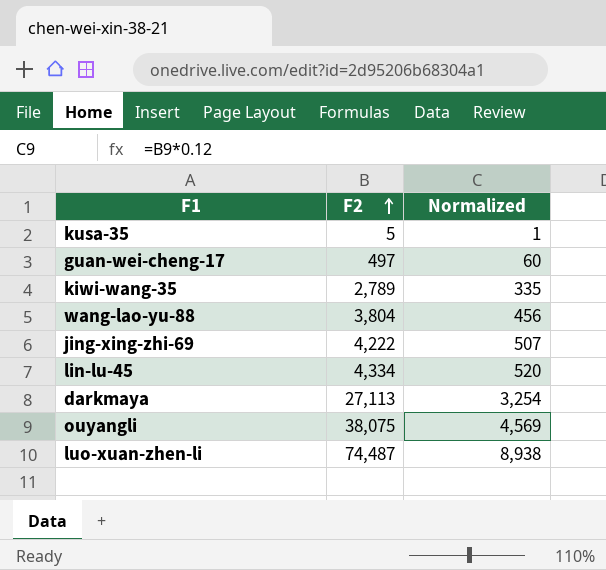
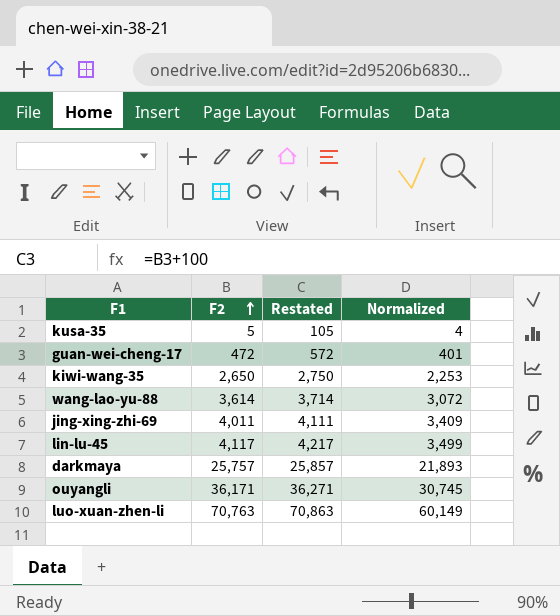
column Restated | formula: none -> [F2] + 100
column Normalized | formula: [F2] * 0.12 -> [F2] * 0.85
guan-wei-cheng-17 | F2: 497 -> 472
kiwi-wang-35 | F2: 2,789 -> 2,650
wang-lao-yu-88 | F2: 3,804 -> 3,614
jing-xing-zhi-69 | F2: 4,222 -> 4,011
lin-lu-45 | F2: 4,334 -> 4,117
darkmaya | F2: 27,113 -> 25,757
ouyangli | F2: 38,075 -> 36,171
luo-xuan-zhen-li | F2: 74,487 -> 70,763

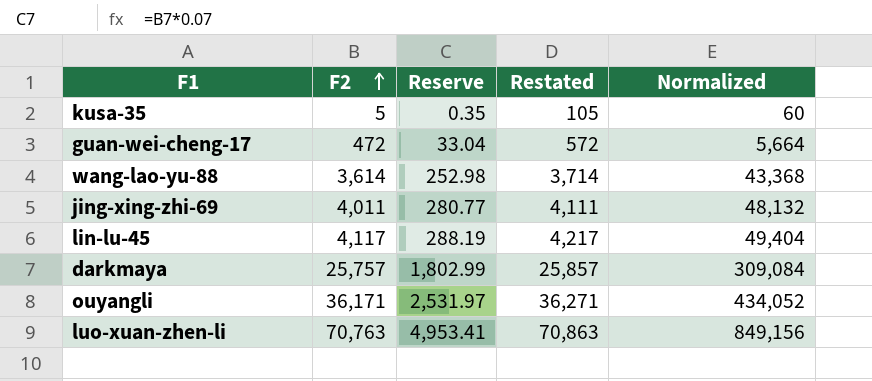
column Reserve | formula: none -> [F2] * 0.07
column Normalized | formula: [F2] * 0.85 -> [F2] * 12
row kiwi-wang-35: 2,650 | 2,750 | 2,253 -> none

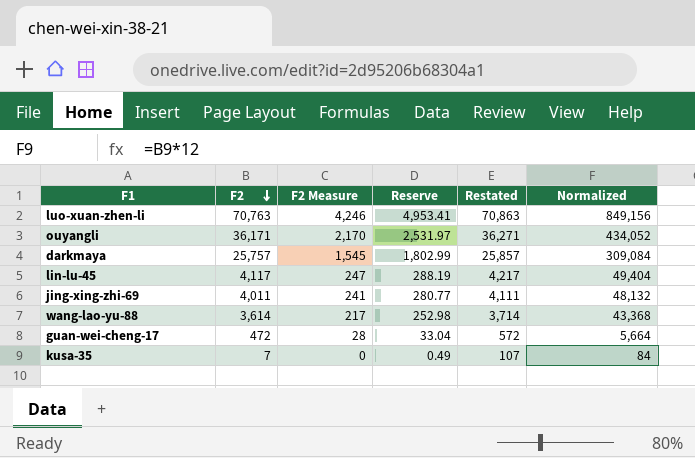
row order: F2 ascending -> F2 descending
column F2 Measure | formula: none -> [F2] * 0.06
kusa-35 | F2: 5 -> 7
kusa-35 | Reserve: 0.35 -> 0.49
kusa-35 | Restated: 105 -> 107
kusa-35 | Normalized: 60 -> 84

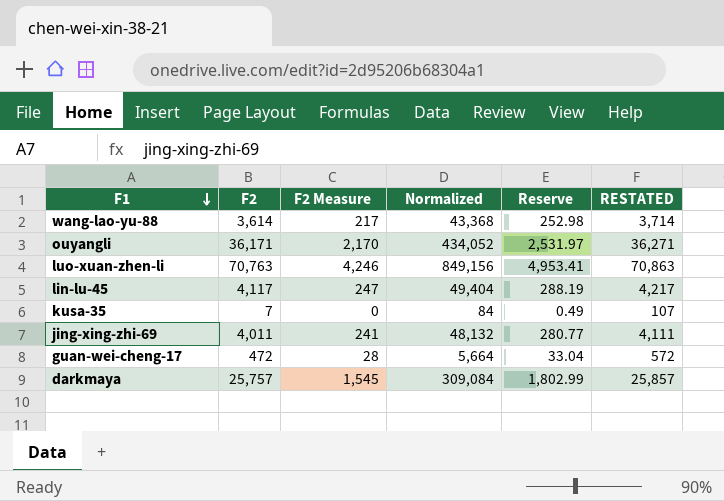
row order: F2 descending -> F1 descending
column Normalized | position: 6 -> 4
column name: Restated -> RESTATED

